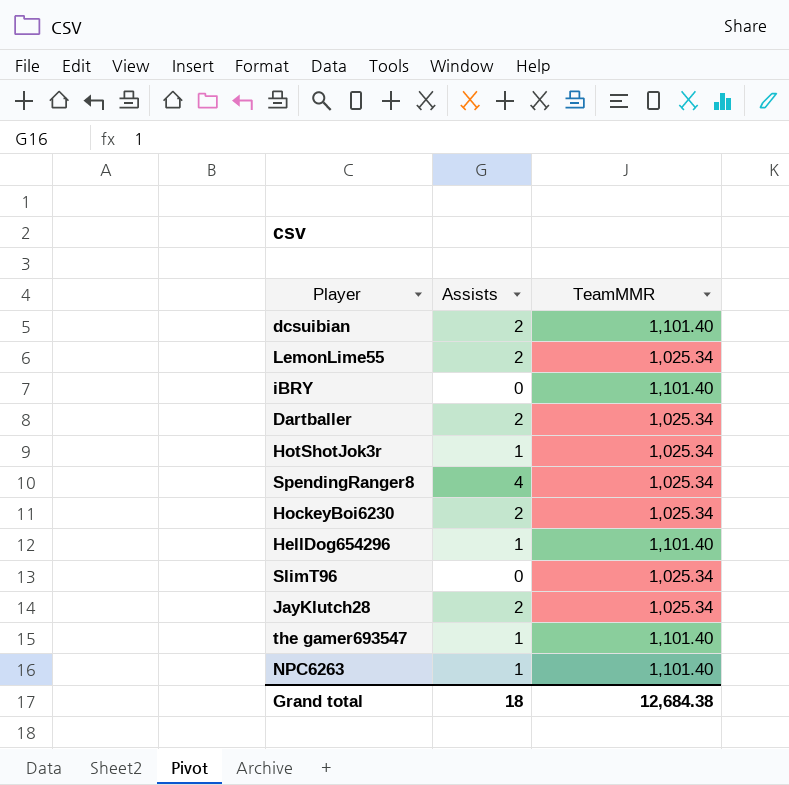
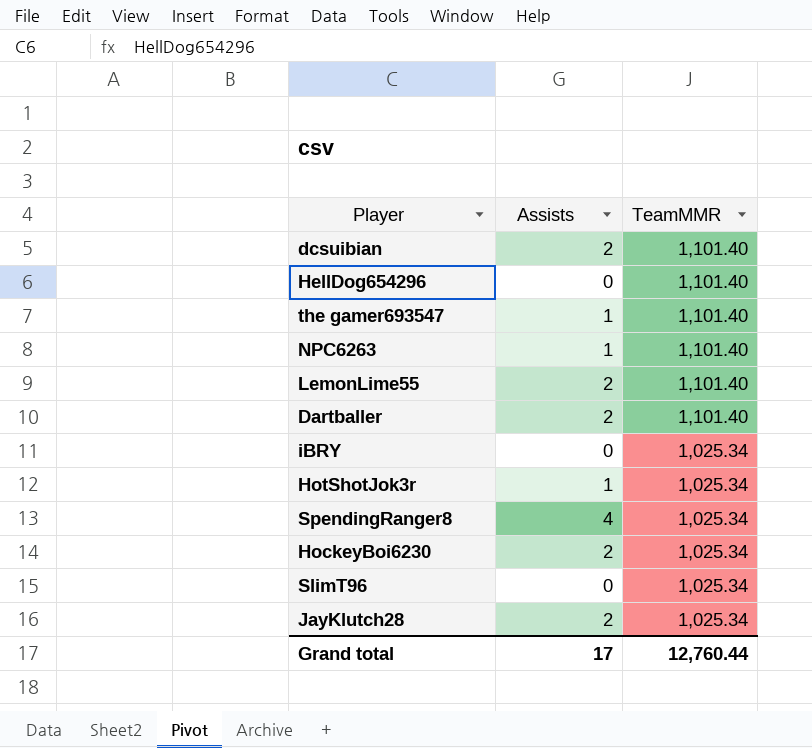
row order: none -> TeamMMR descending
HellDog654296 | Assists: 1 -> 0
LemonLime55 | TeamMMR: 1,025.34 -> 1,101.40
Dartballer | TeamMMR: 1,025.34 -> 1,101.40
iBRY | TeamMMR: 1,101.40 -> 1,025.34
Grand total | Assists: 18 -> 17
Grand total | TeamMMR: 12,684.38 -> 12,760.44

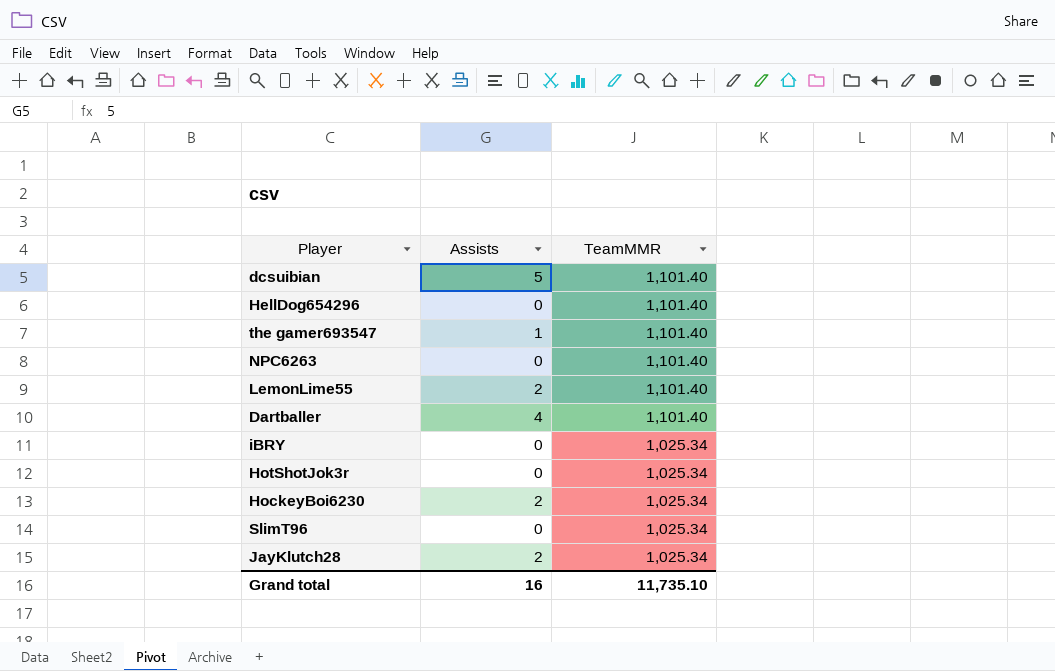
row SpendingRanger8: 4 | 1,025.34 -> none
dcsuibian | Assists: 2 -> 5
NPC6263 | Assists: 1 -> 0
Dartballer | Assists: 2 -> 4
HotShotJok3r | Assists: 1 -> 0
Grand total | Assists: 17 -> 16
Grand total | TeamMMR: 12,760.44 -> 11,735.10

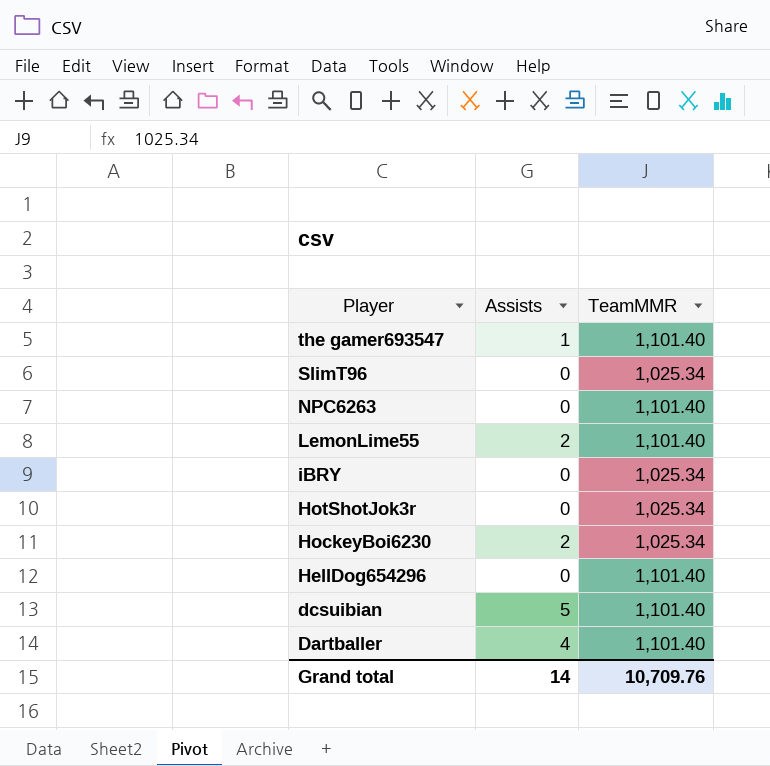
row order: TeamMMR descending -> Player descending
row JayKlutch28: 2 | 1,025.34 -> none
Grand total | Assists: 16 -> 14
Grand total | TeamMMR: 11,735.10 -> 10,709.76

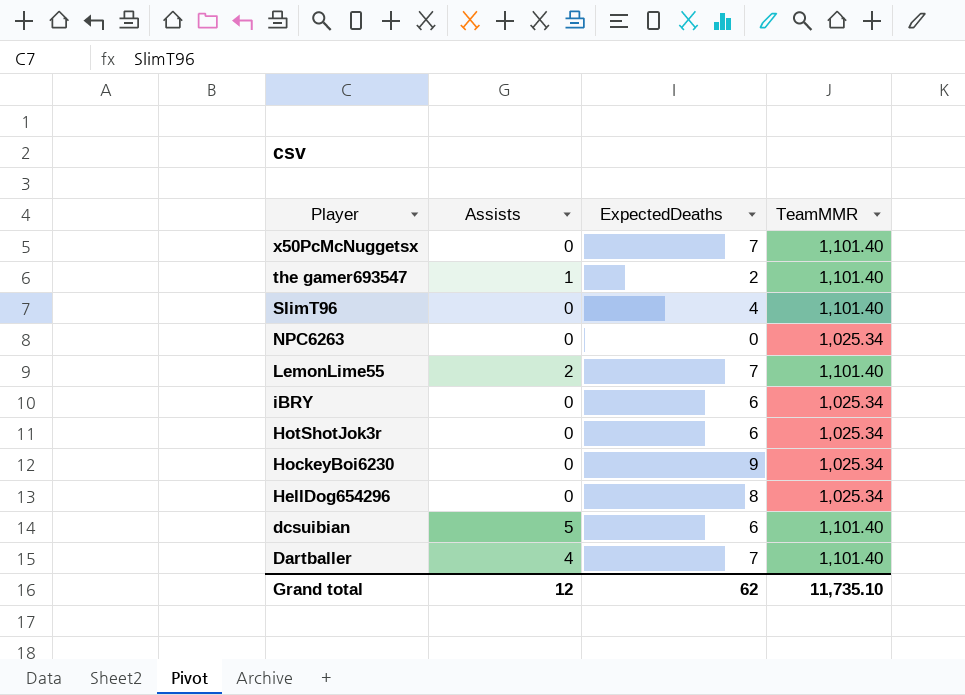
column ExpectedDeaths | position: none -> 3
row x50PcMcNuggetsx: none -> 0 | 7 | 1,101.40
SlimT96 | TeamMMR: 1,025.34 -> 1,101.40
NPC6263 | TeamMMR: 1,101.40 -> 1,025.34
HockeyBoi6230 | Assists: 2 -> 0
HellDog654296 | TeamMMR: 1,101.40 -> 1,025.34
Grand total | Assists: 14 -> 12
Grand total | TeamMMR: 10,709.76 -> 11,735.10

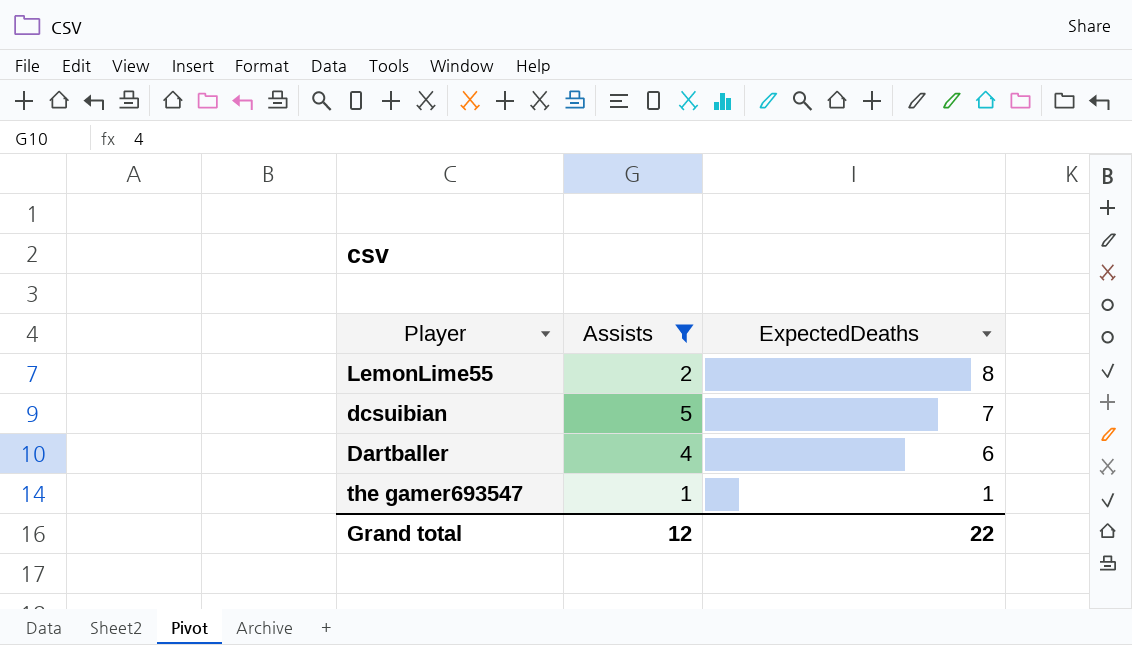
filter: none -> Assists != 0
row order: Player descending -> ExpectedDeaths descending
column TeamMMR | position: 4 -> none
LemonLime55 | ExpectedDeaths: 7 -> 8
dcsuibian | ExpectedDeaths: 6 -> 7
Dartballer | ExpectedDeaths: 7 -> 6
the gamer693547 | ExpectedDeaths: 2 -> 1
Grand total | ExpectedDeaths: 62 -> 22

